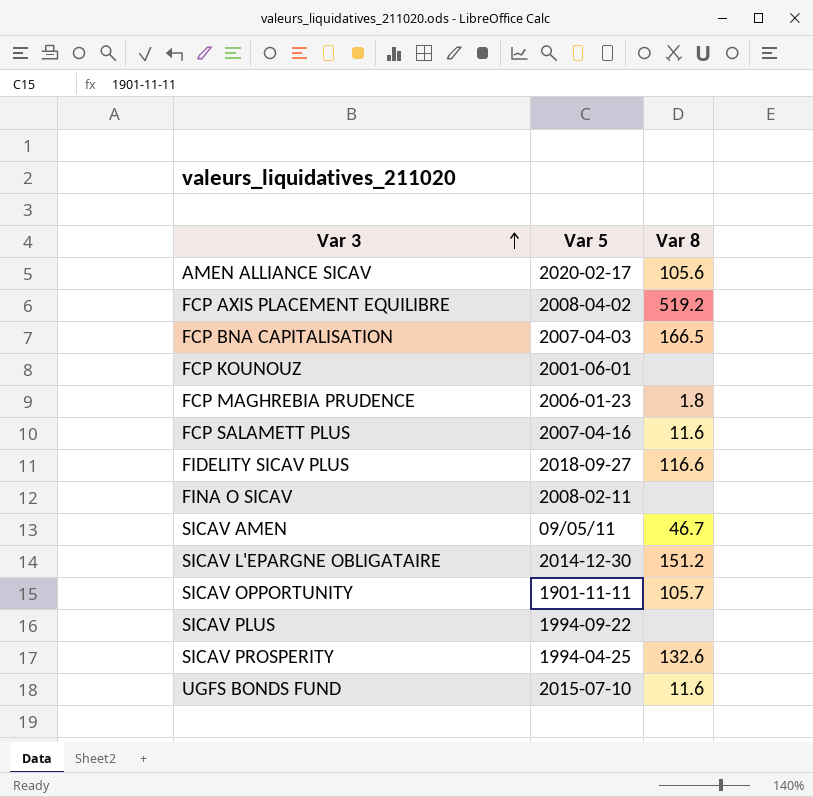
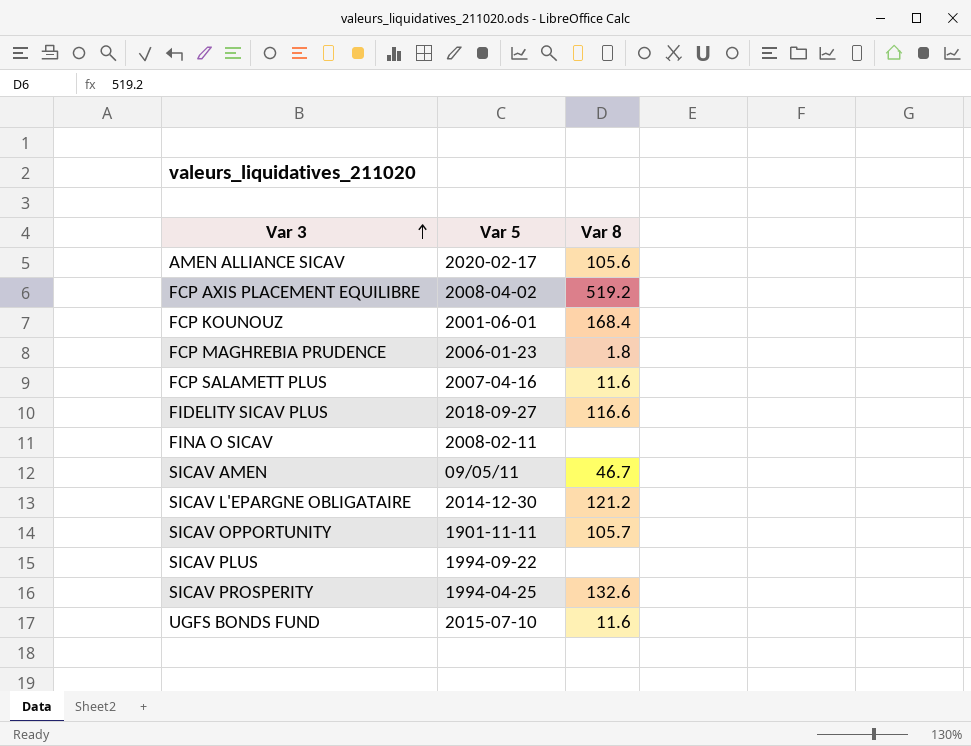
row FCP BNA CAPITALISATION: 2007-04-03 | 166.5 -> none
FCP KOUNOUZ | Var 8: none -> 168.4
SICAV L'EPARGNE OBLIGATAIRE | Var 8: 151.2 -> 121.2

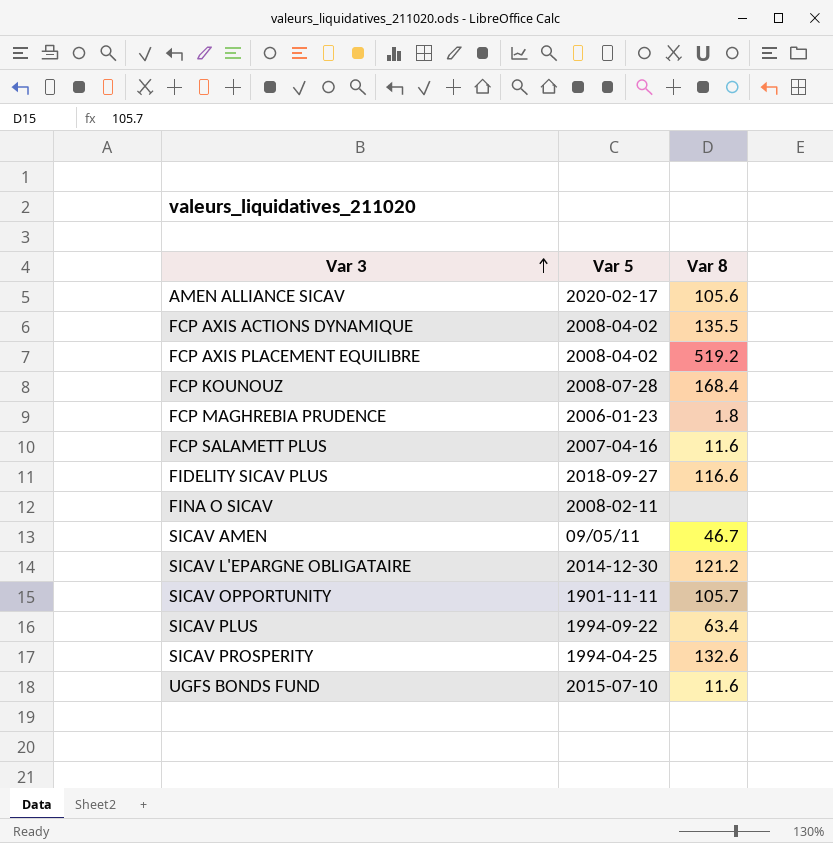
row FCP AXIS ACTIONS DYNAMIQUE: none -> 2008-04-02 | 135.5
FCP KOUNOUZ | Var 5: 2001-06-01 -> 2008-07-28
SICAV PLUS | Var 8: none -> 63.4

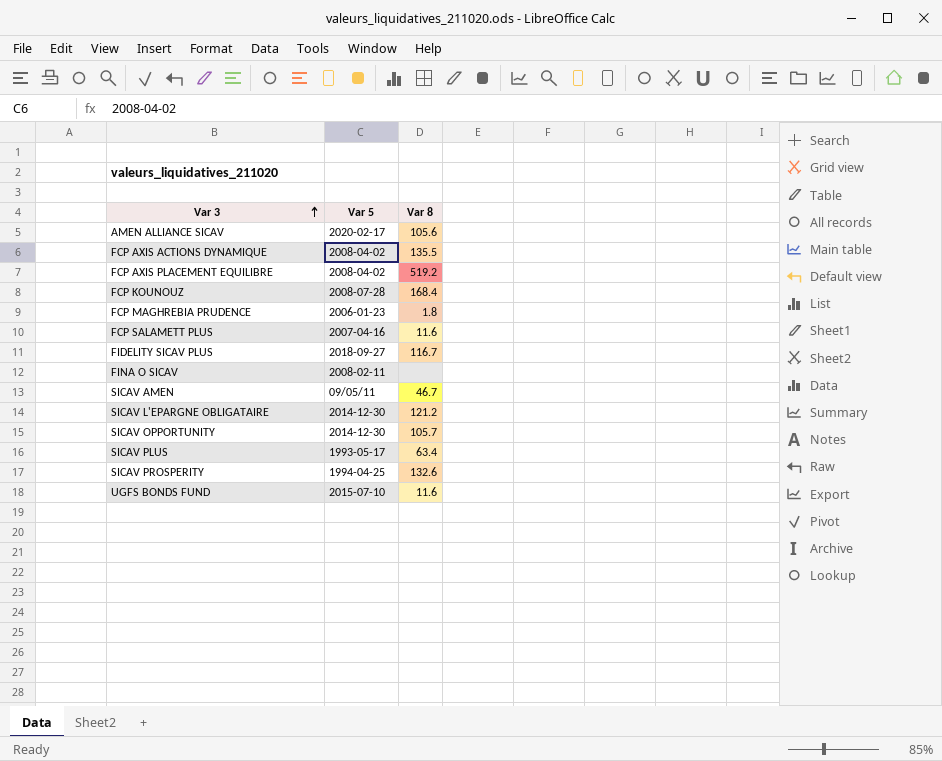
FIDELITY SICAV PLUS | Var 8: 116.6 -> 116.7
SICAV OPPORTUNITY | Var 5: 1901-11-11 -> 2014-12-30
SICAV PLUS | Var 5: 1994-09-22 -> 1993-05-17

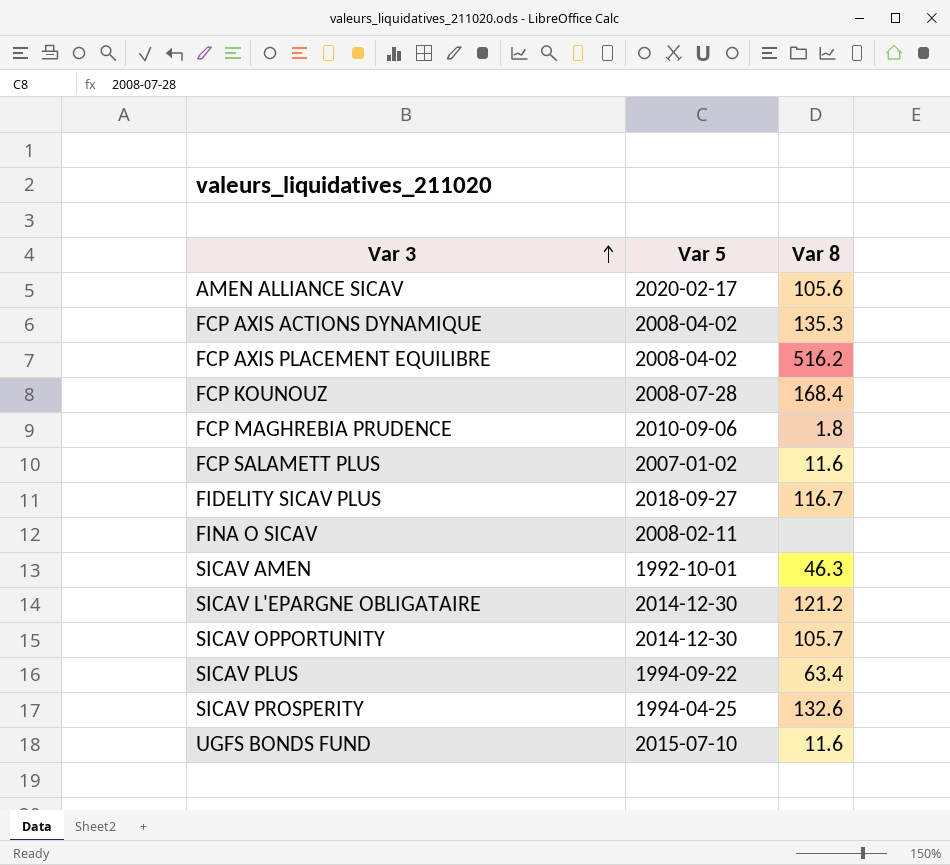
FCP AXIS ACTIONS DYNAMIQUE | Var 8: 135.5 -> 135.3
FCP AXIS PLACEMENT EQUILIBRE | Var 8: 519.2 -> 516.2
FCP MAGHREBIA PRUDENCE | Var 5: 2006-01-23 -> 2010-09-06
FCP SALAMETT PLUS | Var 5: 2007-04-16 -> 2007-01-02
SICAV AMEN | Var 5: 09/05/11 -> 1992-10-01
SICAV AMEN | Var 8: 46.7 -> 46.3
SICAV PLUS | Var 5: 1993-05-17 -> 1994-09-22

